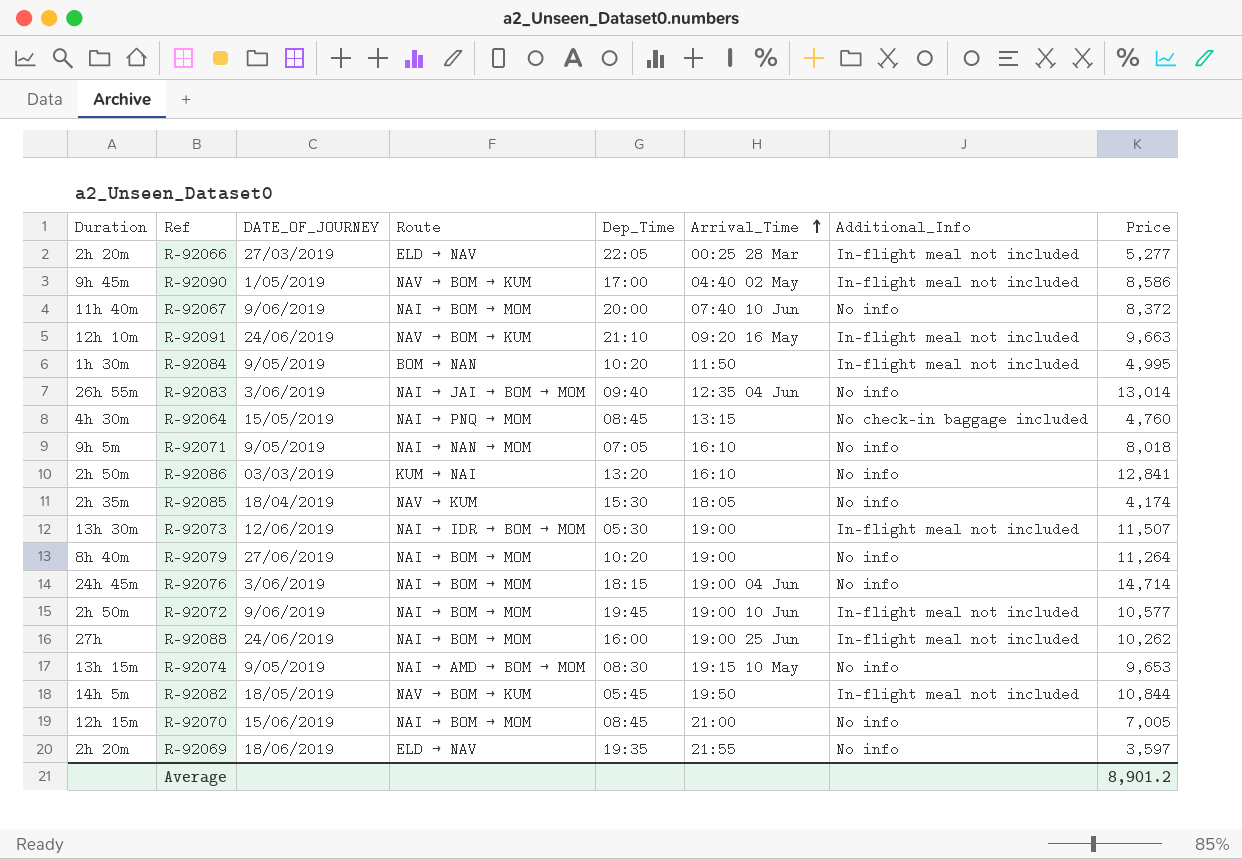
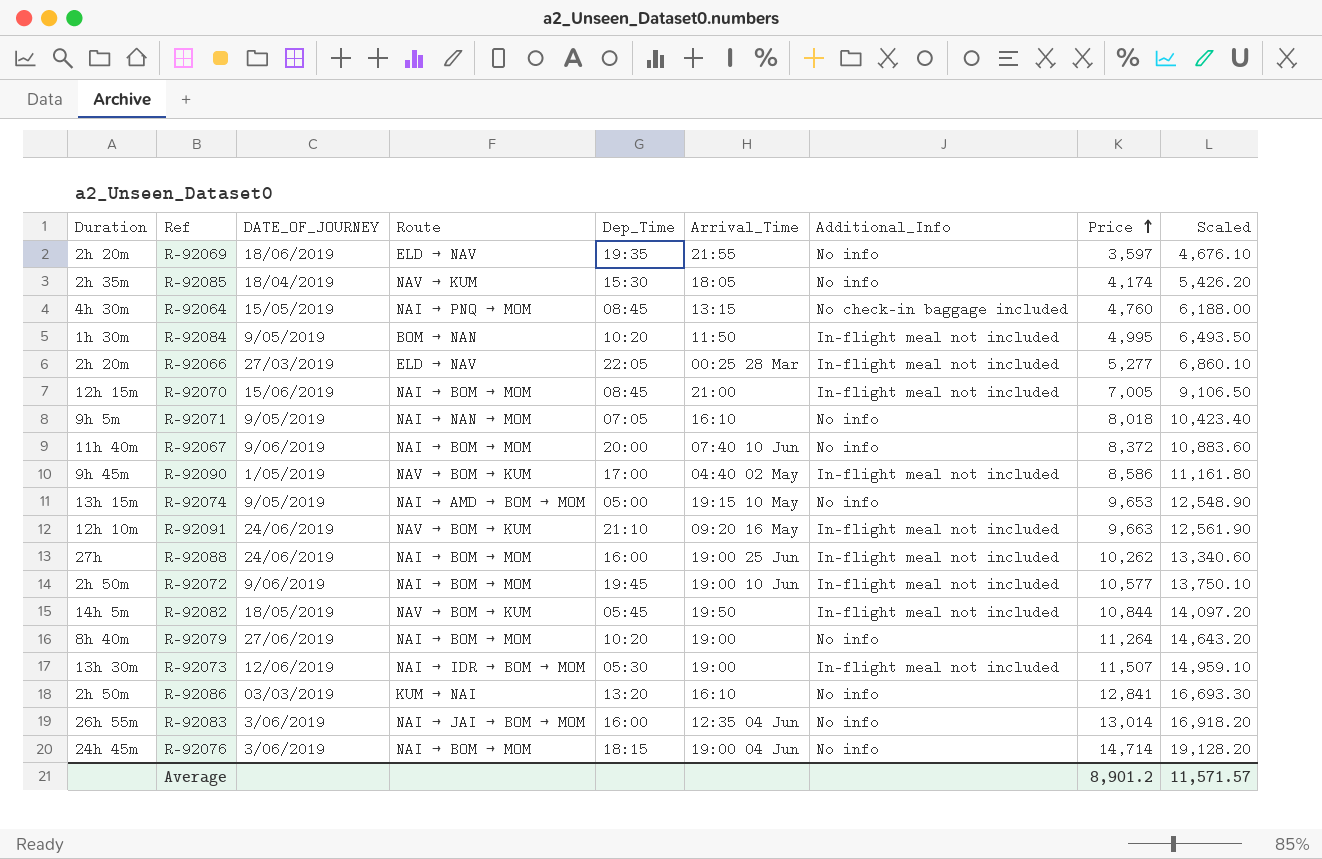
row order: Arrival_Time ascending -> Price ascending
column Scaled | formula: none -> [Price] * 1.3
R-92070 | Additional_Info: No info -> In-flight meal not included
R-92074 | Dep_Time: 08:30 -> 05:00
R-92083 | Dep_Time: 09:40 -> 16:00

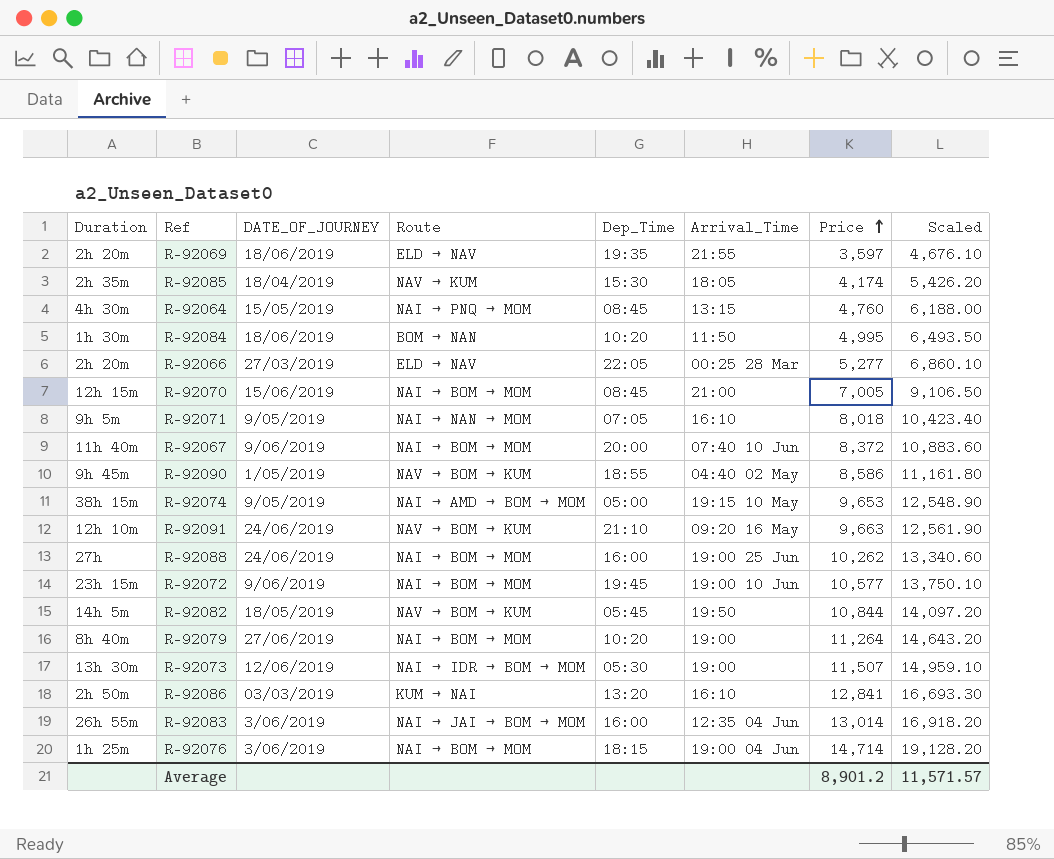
column Additional_Info | position: 7 -> none
R-92084 | DATE_OF_JOURNEY: 9/05/2019 -> 18/06/2019
R-92090 | Dep_Time: 17:00 -> 18:55
R-92074 | Duration: 13h 15m -> 38h 15m
R-92072 | Duration: 2h 50m -> 23h 15m
R-92076 | Duration: 24h 45m -> 1h 25m

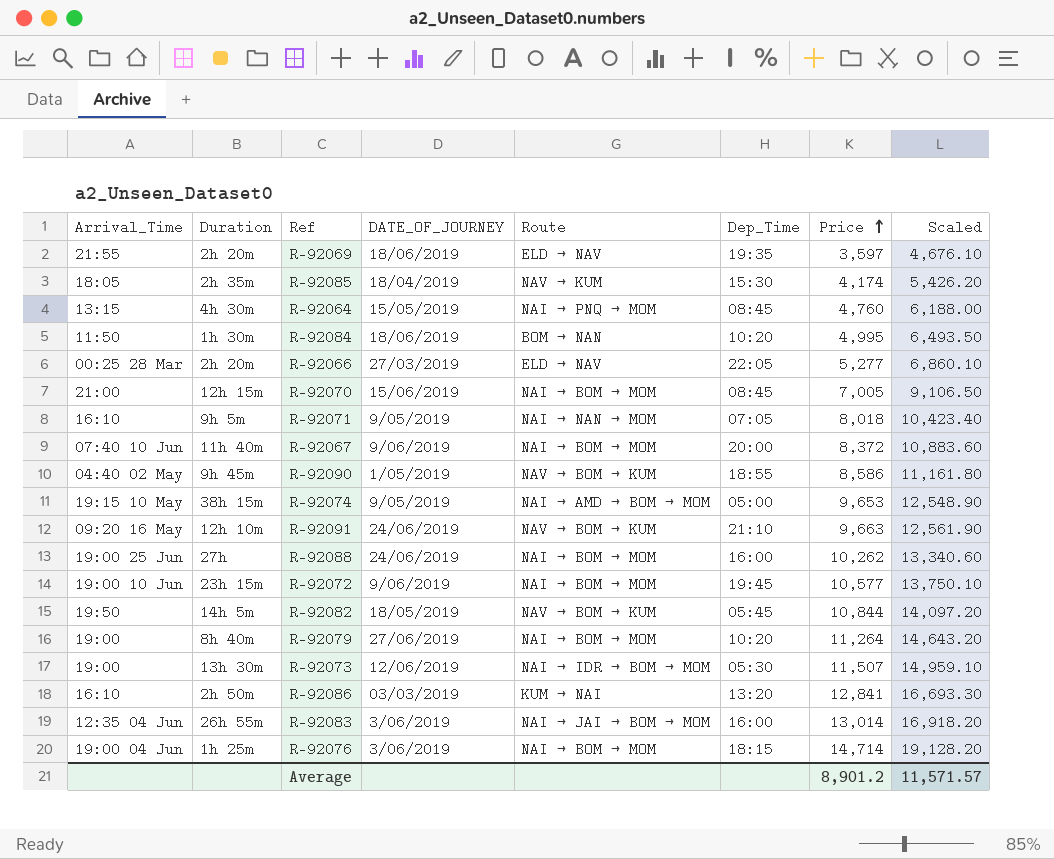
column Arrival_Time | position: 6 -> 1

